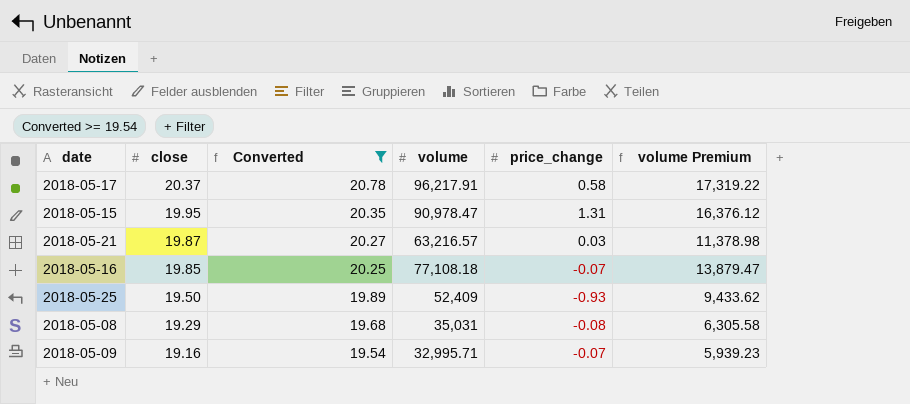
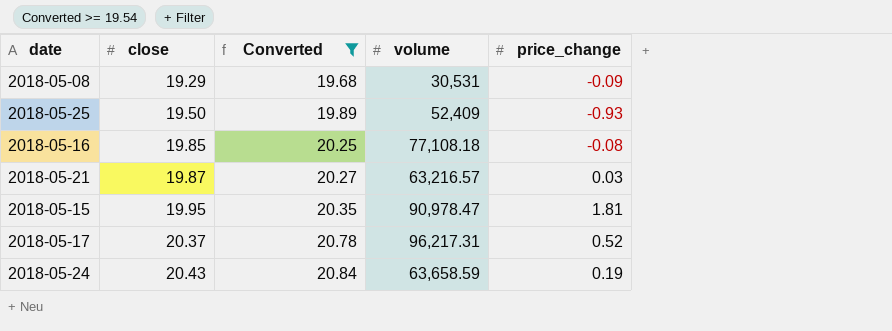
row order: close descending -> close ascending
column volume Premium | formula: [volume] * 0.18 -> none
row 2018-05-09: 19.16 | 19.54 | 32,995.71 | -0.07 | 5,939.23 -> none
2018-05-08 | volume: 35,031 -> 30,531
2018-05-08 | price_change: -0.08 -> -0.09
2018-05-16 | price_change: -0.07 -> -0.08
2018-05-15 | price_change: 1.31 -> 1.81
2018-05-17 | volume: 96,217.91 -> 96,217.31
2018-05-17 | price_change: 0.58 -> 0.52
row 2018-05-24: none -> 20.43 | 20.84 | 63,658.59 | 0.19

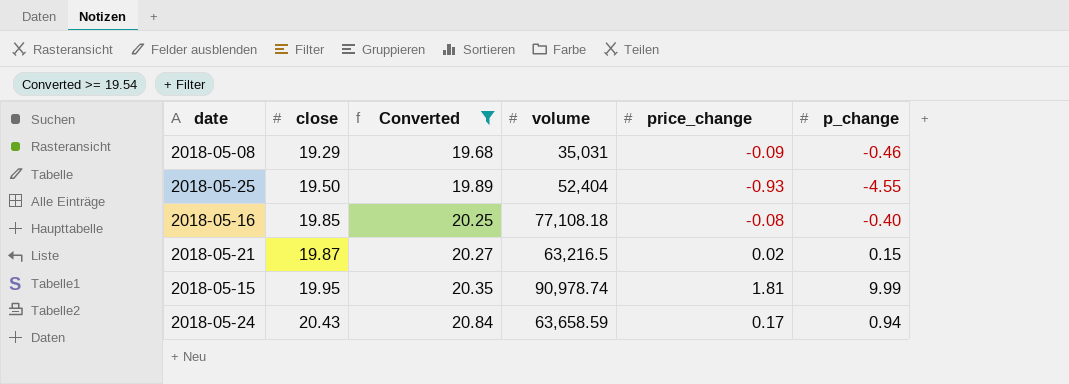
column p_change | position: none -> 6
row 2018-05-17: 20.37 | 20.78 | 96,217.31 | 0.52 -> none
2018-05-08 | volume: 30,531 -> 35,031
2018-05-25 | volume: 52,409 -> 52,404
2018-05-21 | volume: 63,216.57 -> 63,216.5
2018-05-21 | price_change: 0.03 -> 0.02
2018-05-15 | volume: 90,978.47 -> 90,978.74
2018-05-24 | price_change: 0.19 -> 0.17

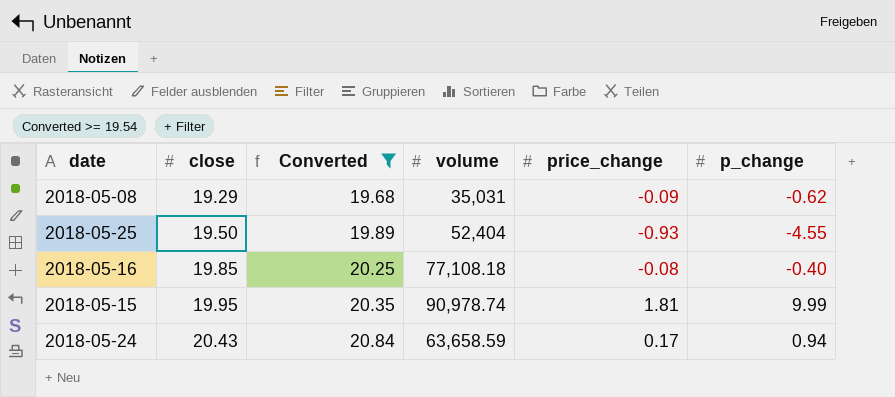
row 2018-05-21: 19.87 | 20.27 | 63,216.5 | 0.02 | 0.15 -> none
2018-05-08 | p_change: -0.46 -> -0.62

